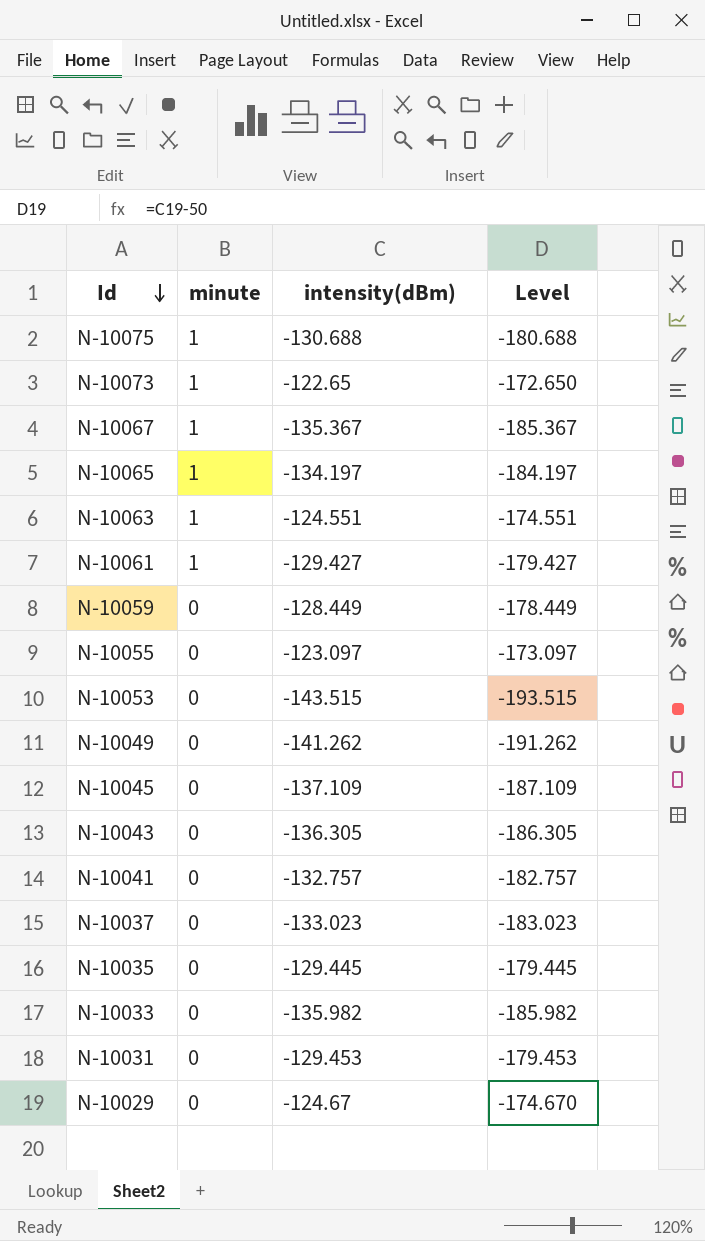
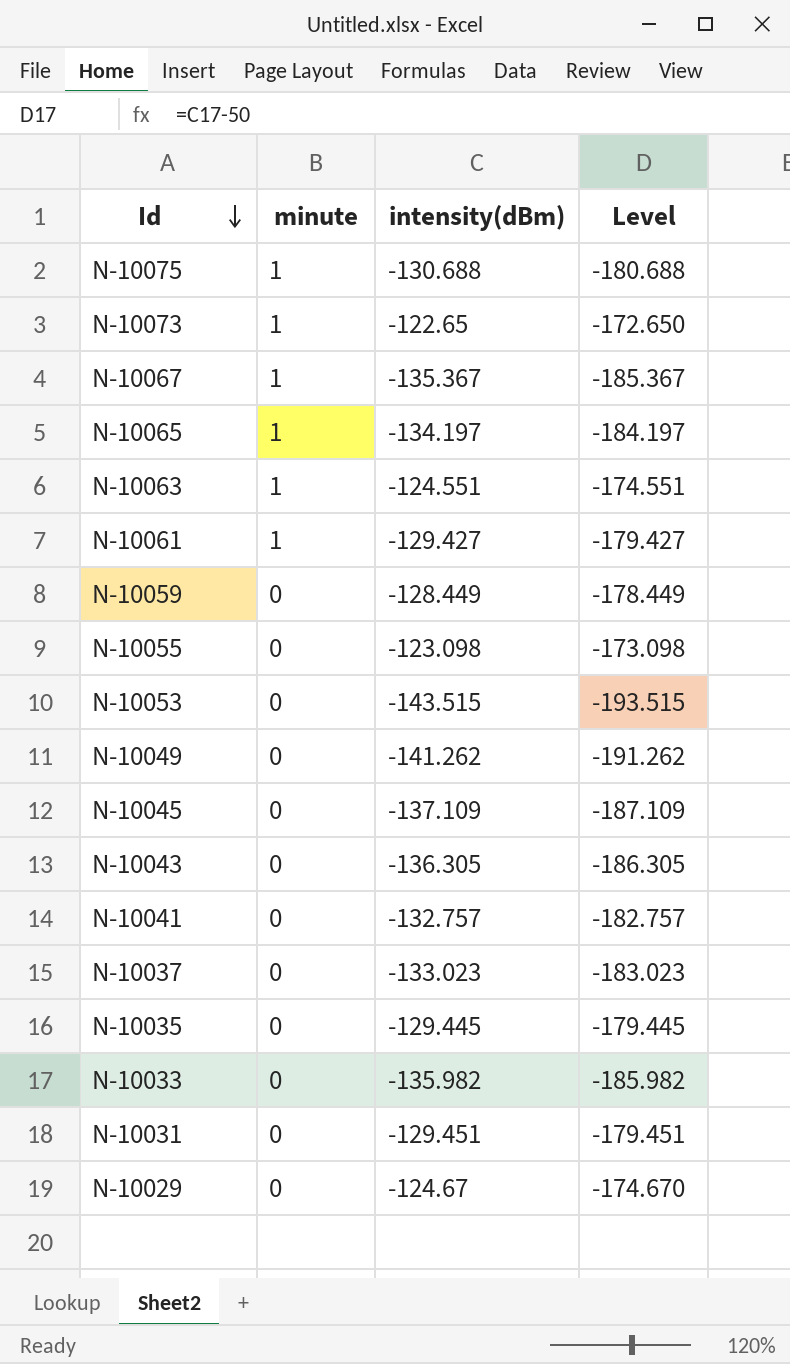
N-10055 | intensity(dBm): -123.097 -> -123.098
N-10055 | Level: -173.097 -> -173.098
N-10031 | intensity(dBm): -129.453 -> -129.451
N-10031 | Level: -179.453 -> -179.451

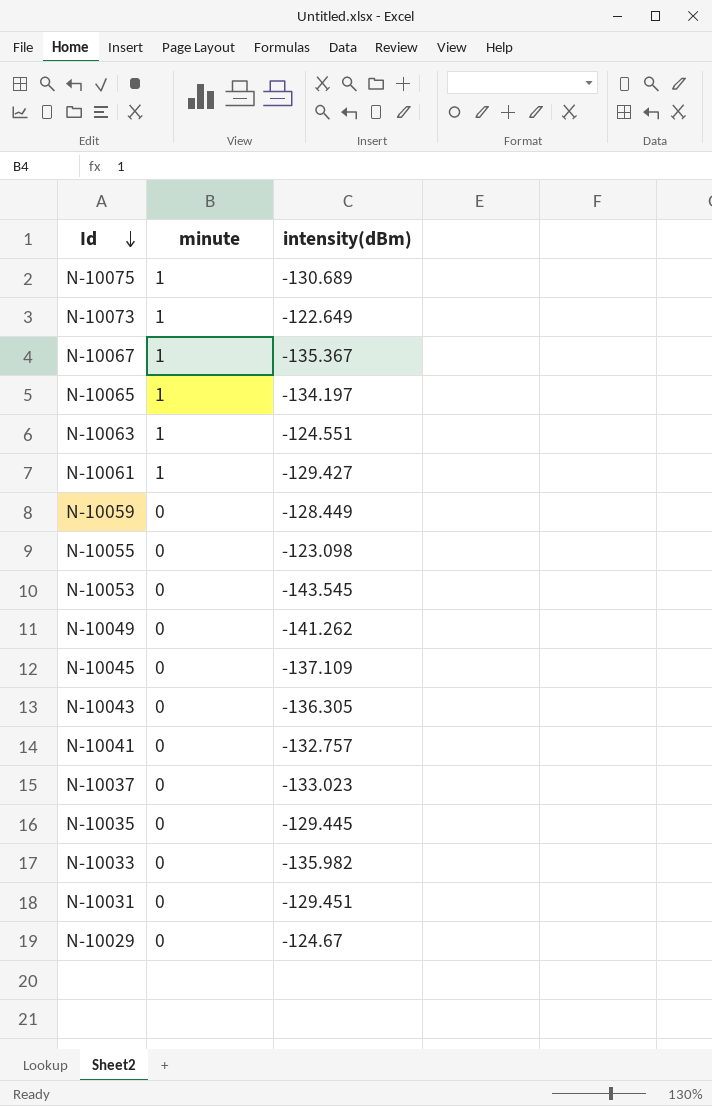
column Level | formula: [intensity(dBm)] - 50 -> none
N-10075 | intensity(dBm): -130.688 -> -130.689
N-10073 | intensity(dBm): -122.65 -> -122.649
N-10053 | intensity(dBm): -143.515 -> -143.545

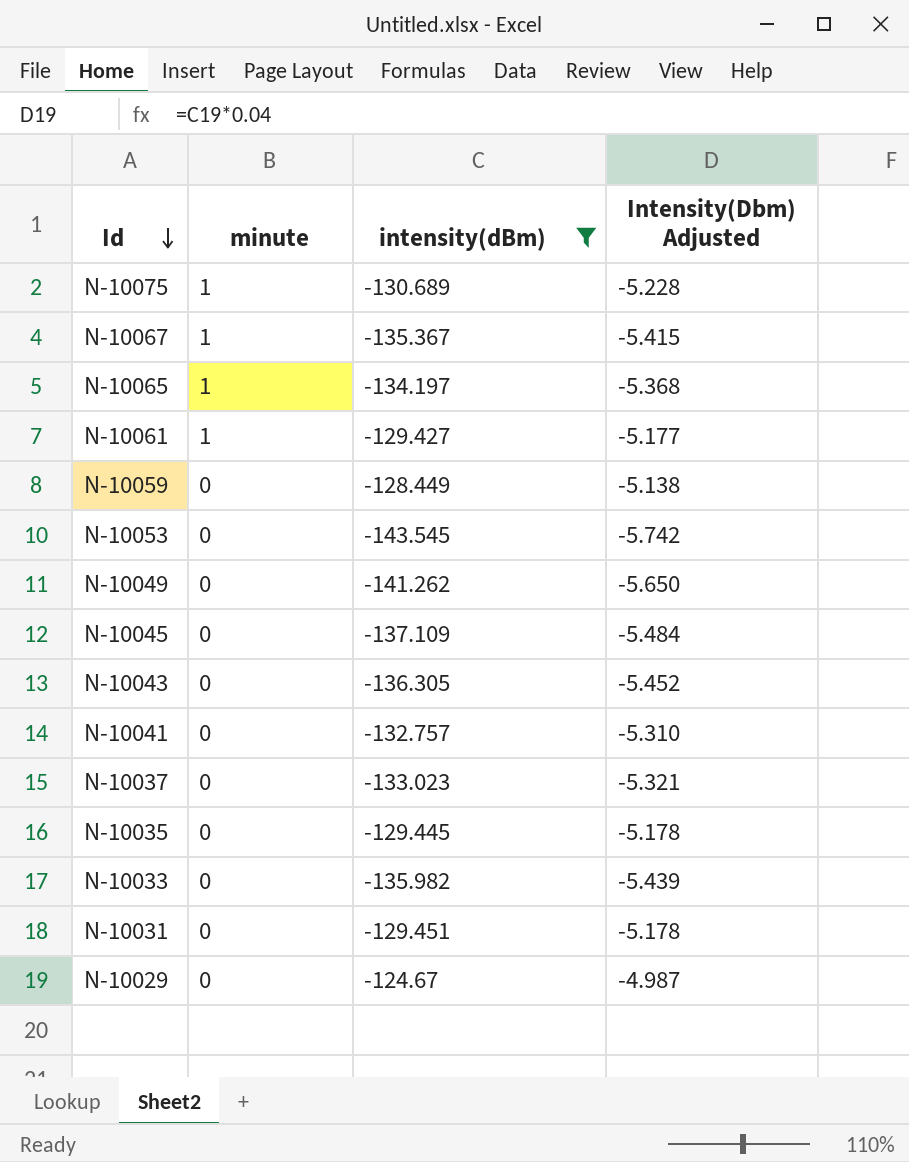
filter: none -> intensity(dBm) <= -124.67
column Intensity(Dbm) Adjusted | formula: none -> [intensity(dBm)] * 0.04

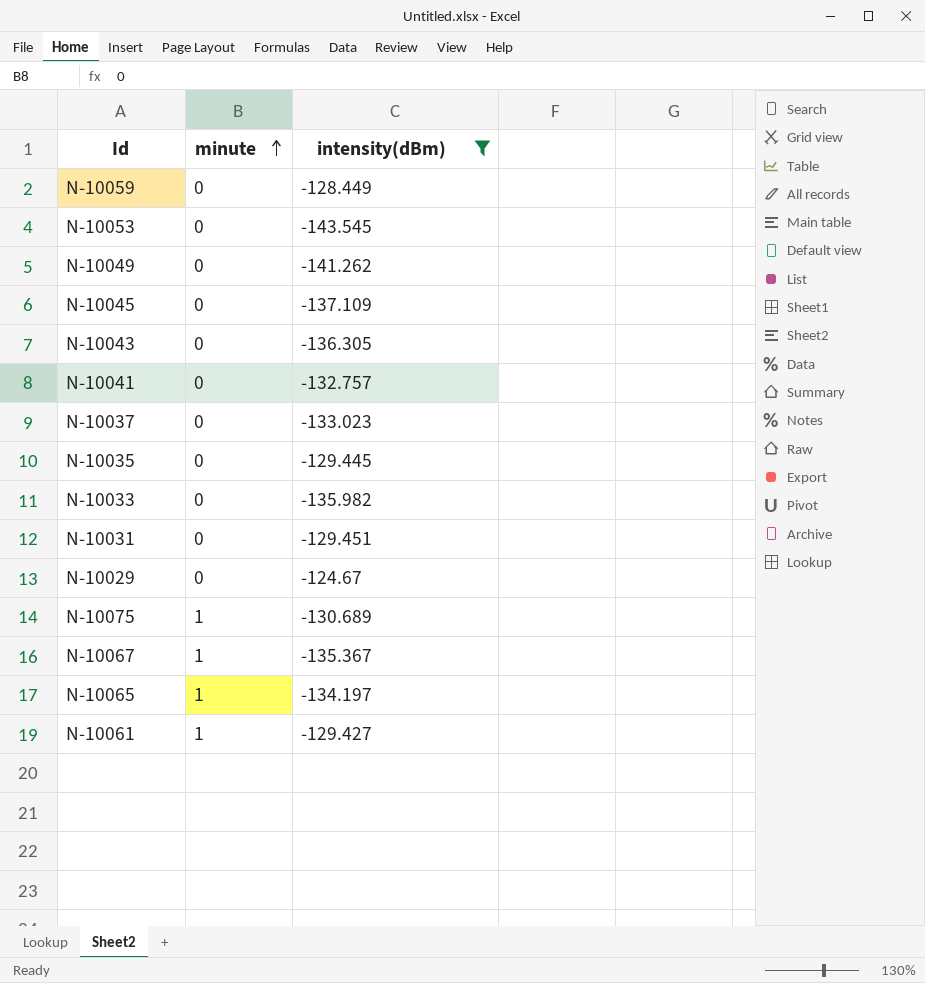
row order: Id descending -> minute ascending
column Intensity(Dbm) Adjusted | formula: [intensity(dBm)] * 0.04 -> none

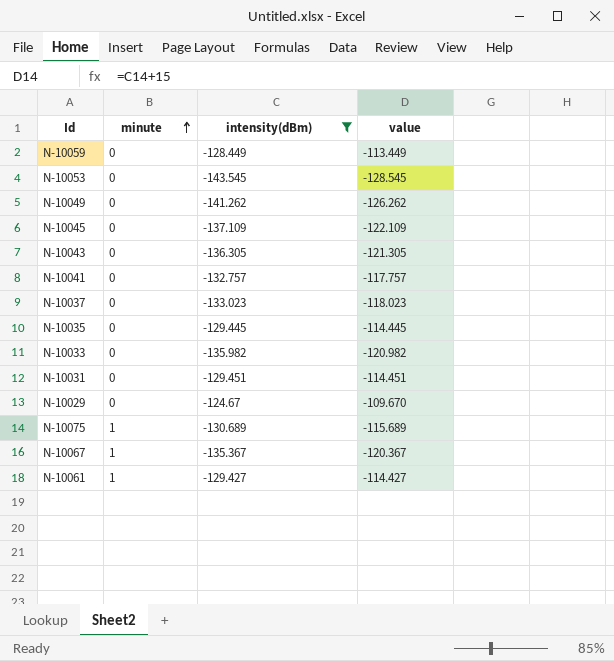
column value | formula: none -> [intensity(dBm)] + 15
row N-10065: 1 | -134.197 -> none

